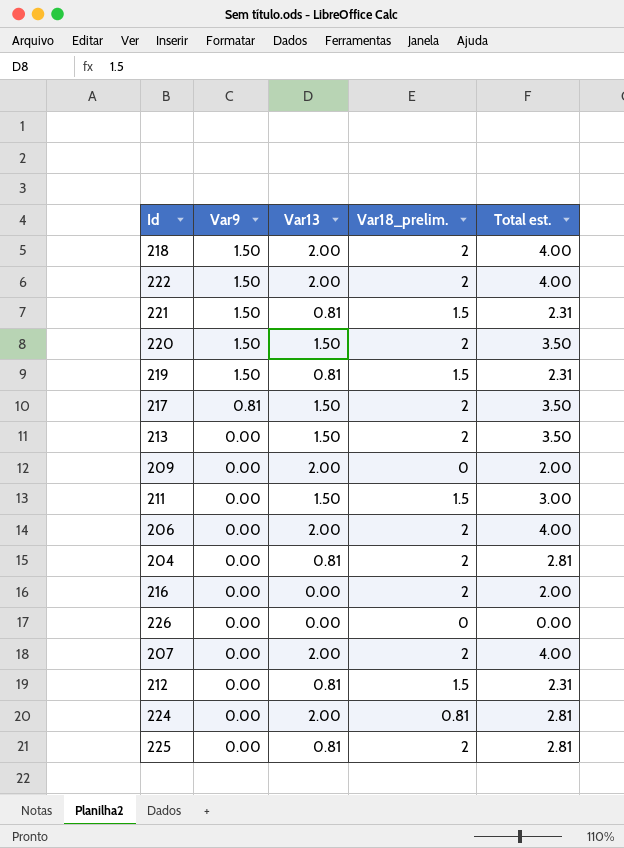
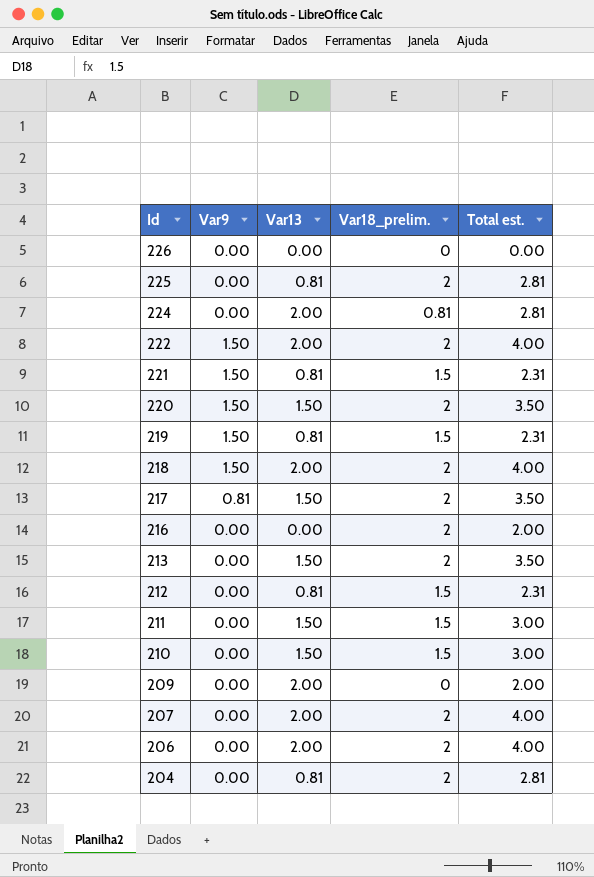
row order: Var9 descending -> Id descending
row 210: none -> 0.00 | 1.50 | 1.5 | 3.00

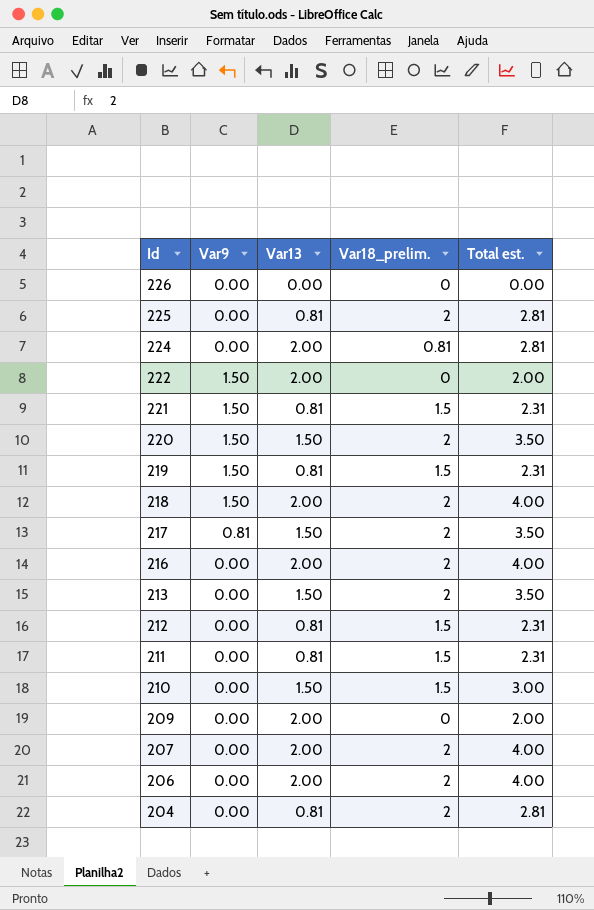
222 | Var18_prelim.: 2 -> 0
222 | Total est.: 4.00 -> 2.00
216 | Var13: 0.00 -> 2.00
216 | Total est.: 2.00 -> 4.00
211 | Var13: 1.50 -> 0.81
211 | Total est.: 3.00 -> 2.31

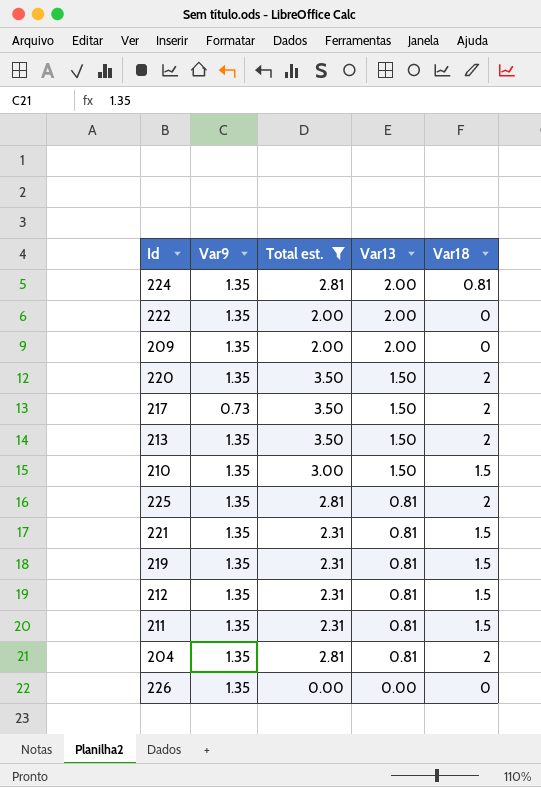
filter: none -> Total est. != 4.00
row order: Id descending -> Var13 descending
column Total est. | position: 5 -> 3
column name: Var18_prelim. -> Var18
224 | Var9: 0.00 -> 1.35
222 | Var9: 1.50 -> 1.35
209 | Var9: 0.00 -> 1.35
220 | Var9: 1.50 -> 1.35
217 | Var9: 0.81 -> 0.73
213 | Var9: 0.00 -> 1.35
210 | Var9: 0.00 -> 1.35
225 | Var9: 0.00 -> 1.35
221 | Var9: 1.50 -> 1.35
219 | Var9: 1.50 -> 1.35
212 | Var9: 0.00 -> 1.35
211 | Var9: 0.00 -> 1.35
204 | Var9: 0.00 -> 1.35
226 | Var9: 0.00 -> 1.35

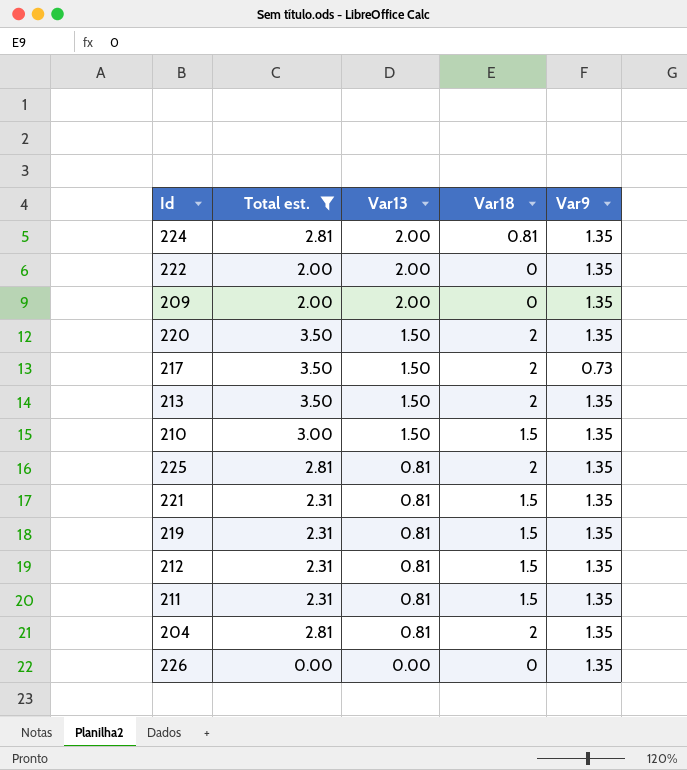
column Var9 | position: 2 -> 5

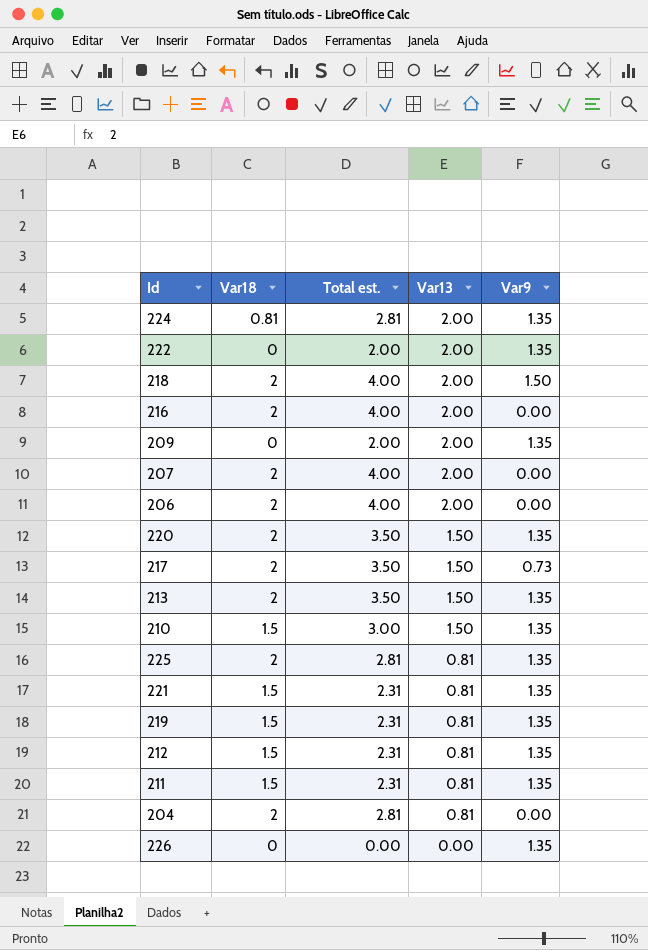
filter: Total est. != 4.00 -> none
column Var18 | position: 4 -> 2
204 | Var9: 1.35 -> 0.00

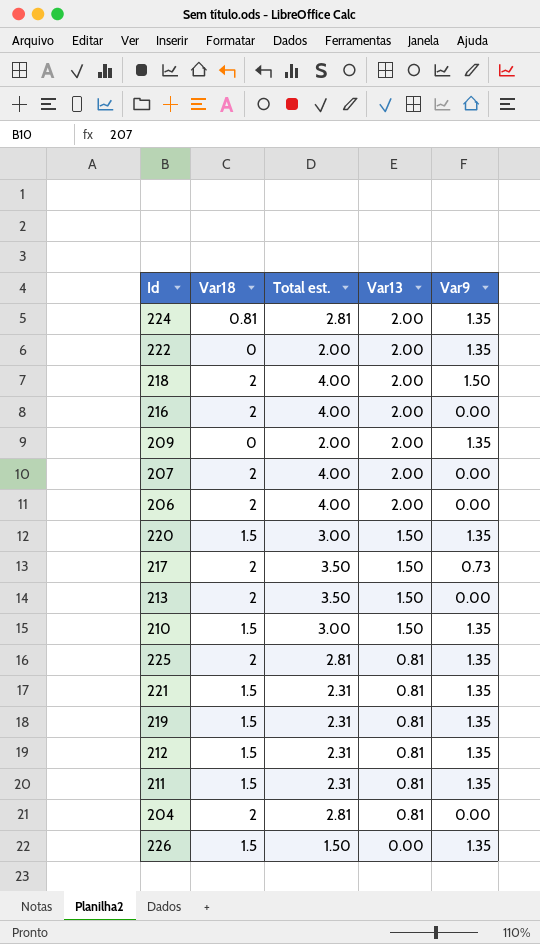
220 | Var18: 2 -> 1.5
220 | Total est.: 3.50 -> 3.00
213 | Var9: 1.35 -> 0.00
226 | Var18: 0 -> 1.5
226 | Total est.: 0.00 -> 1.50

